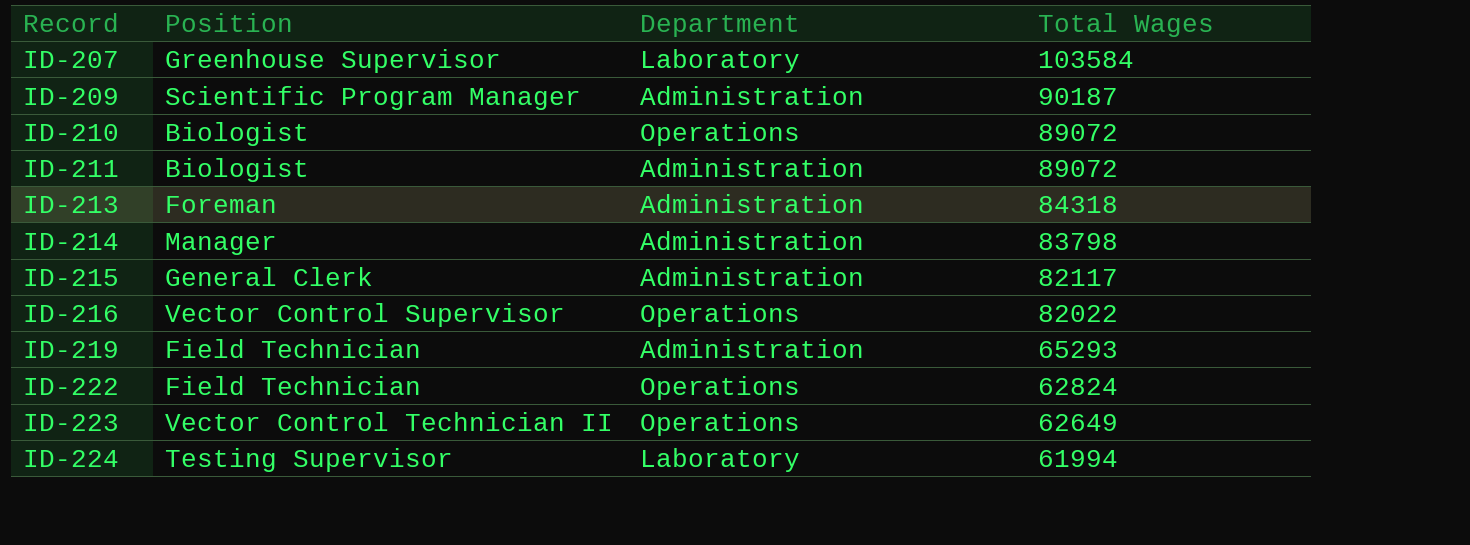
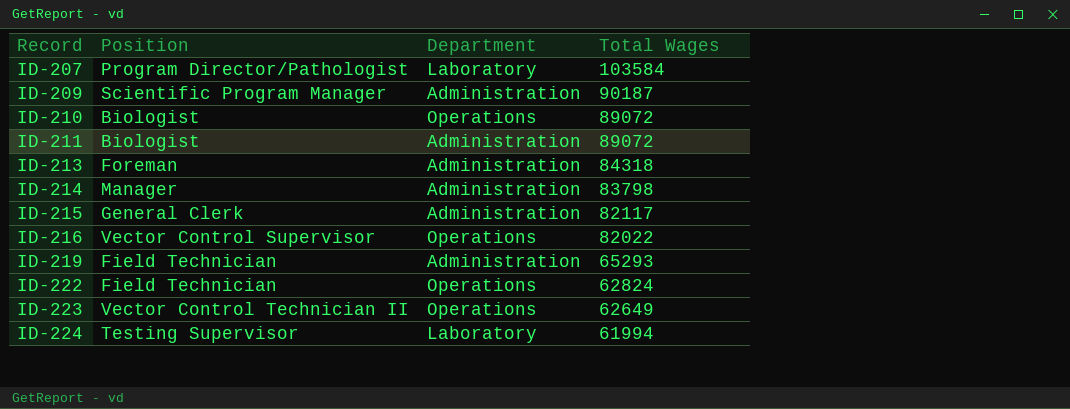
ID-207 | Position: Greenhouse Supervisor -> Program Director/Pathologist

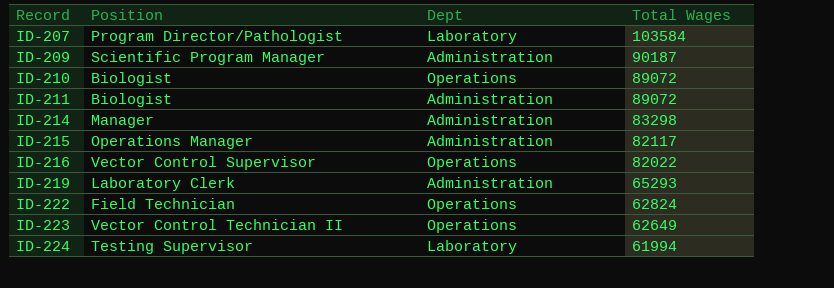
column name: Department -> Dept
row ID-213: Foreman | Administration | 84318 -> none
ID-214 | Total Wages: 83798 -> 83298
ID-215 | Position: General Clerk -> Operations Manager
ID-219 | Position: Field Technician -> Laboratory Clerk

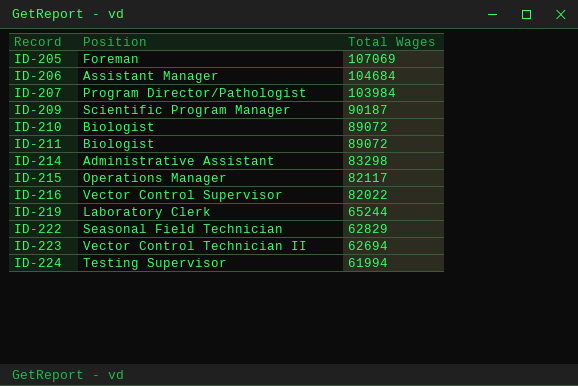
column Dept | position: 3 -> none
row ID-205: none -> Foreman | 107069
row ID-206: none -> Assistant Manager | 104684
ID-207 | Total Wages: 103584 -> 103984
ID-214 | Position: Manager -> Administrative Assistant
ID-219 | Total Wages: 65293 -> 65244
ID-222 | Position: Field Technician -> Seasonal Field Technician
ID-222 | Total Wages: 62824 -> 62829
ID-223 | Total Wages: 62649 -> 62694

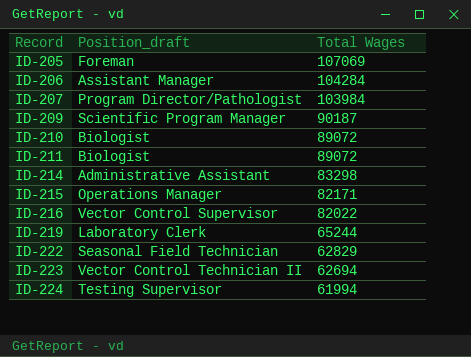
column name: Position -> Position_draft
ID-206 | Total Wages: 104684 -> 104284
ID-215 | Total Wages: 82117 -> 82171

